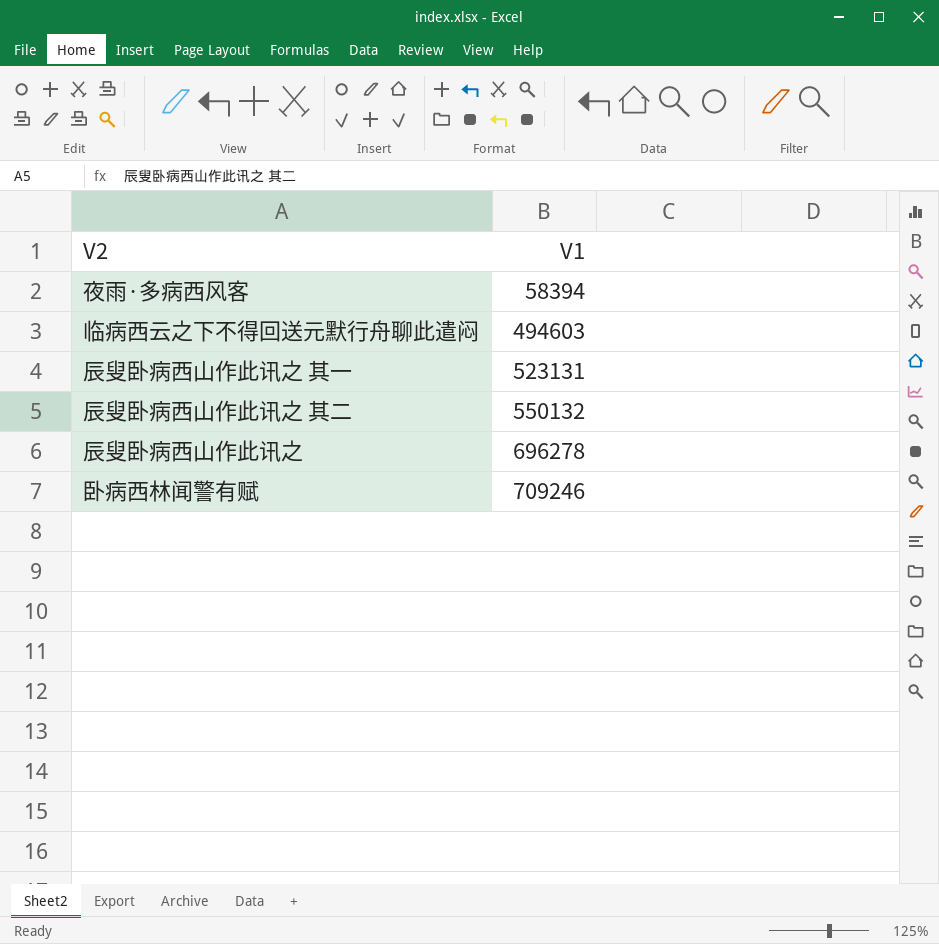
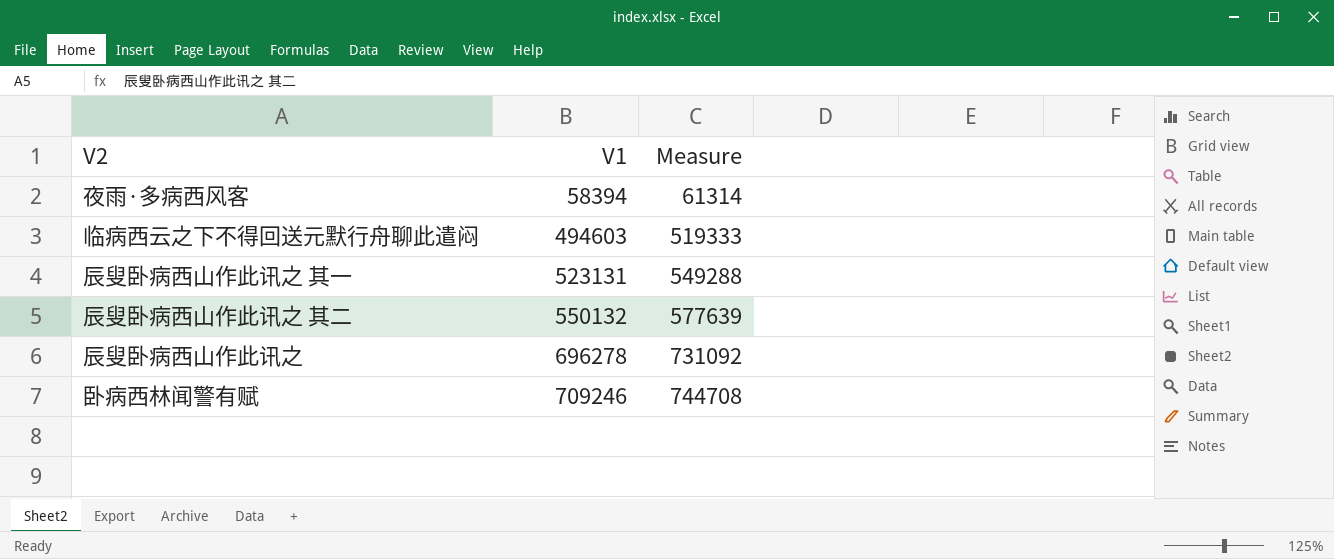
column Measure | formula: none -> [V1] * 1.05

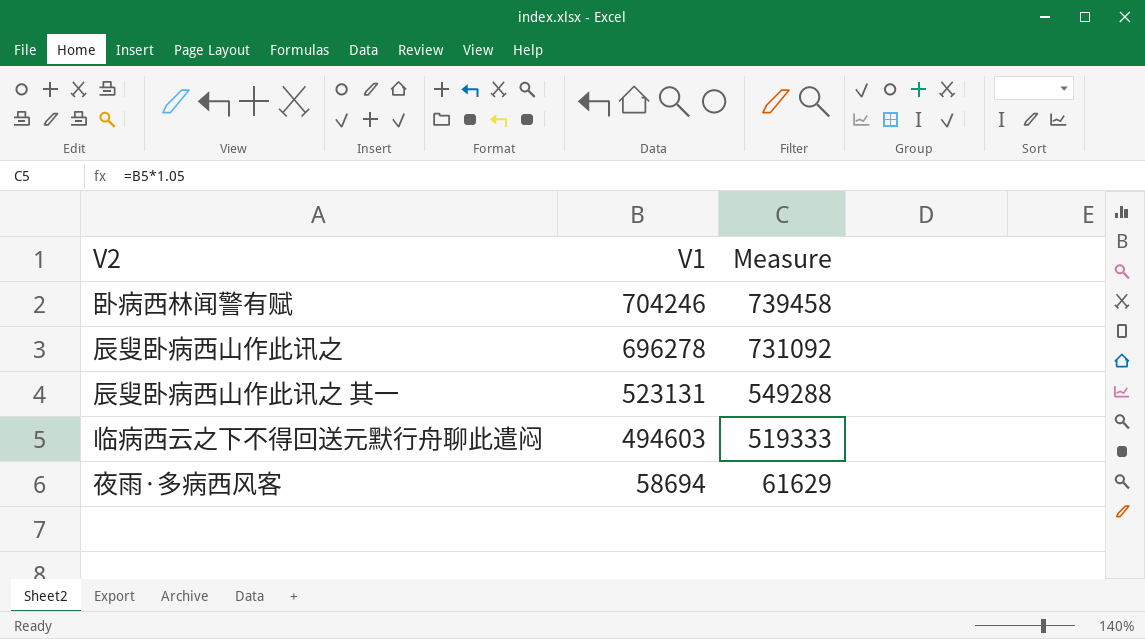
row order: V1 ascending -> V1 descending
row 辰叟卧病西山作此讯之 其二: 550132 | 577639 -> none
卧病西林闻警有赋 | V1: 709246 -> 704246
卧病西林闻警有赋 | Measure: 744708 -> 739458
夜雨·多病西风客 | V1: 58394 -> 58694
夜雨·多病西风客 | Measure: 61314 -> 61629

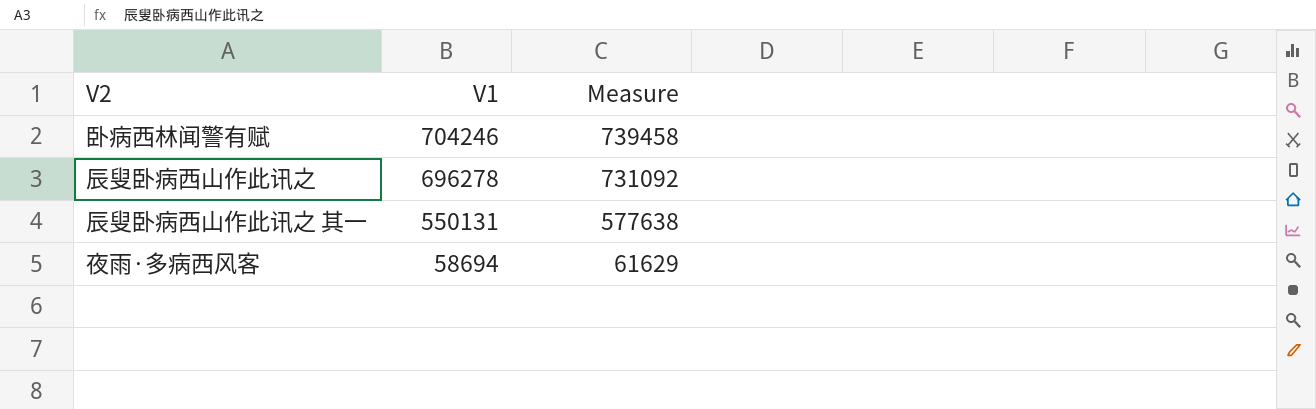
row 临病西云之下不得回送元默行舟聊此遣闷: 494603 | 519333 -> none
辰叟卧病西山作此讯之 其一 | V1: 523131 -> 550131
辰叟卧病西山作此讯之 其一 | Measure: 549288 -> 577638

